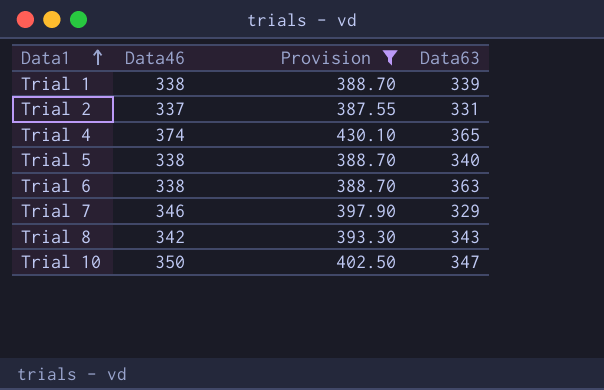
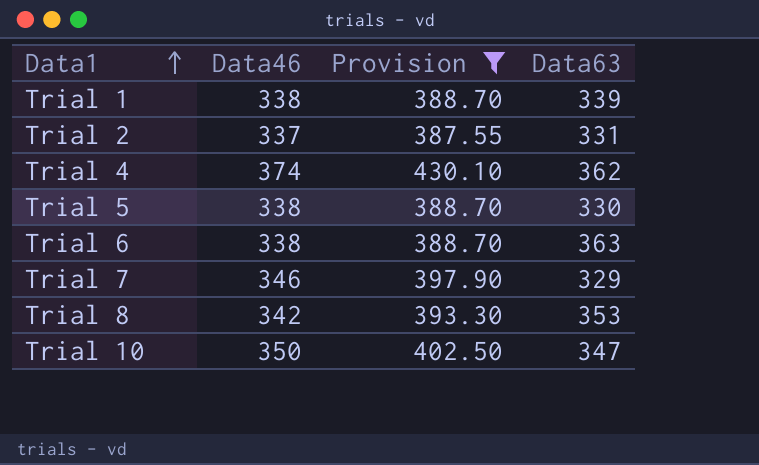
Trial 4 | Data63: 365 -> 362
Trial 5 | Data63: 340 -> 330
Trial 8 | Data63: 343 -> 353

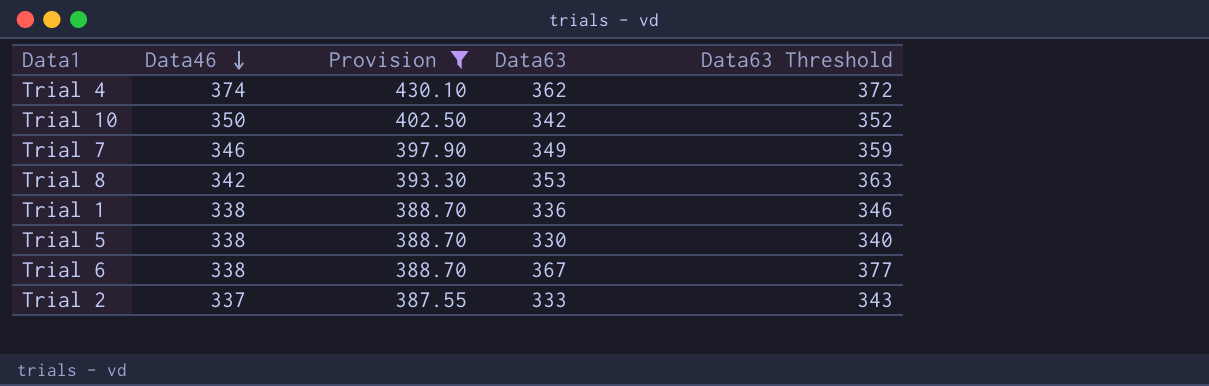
row order: Data1 ascending -> Data46 descending
column Data63 Threshold | formula: none -> [Data63] + 10
Trial 10 | Data63: 347 -> 342
Trial 7 | Data63: 329 -> 349
Trial 1 | Data63: 339 -> 336
Trial 6 | Data63: 363 -> 367
Trial 2 | Data63: 331 -> 333

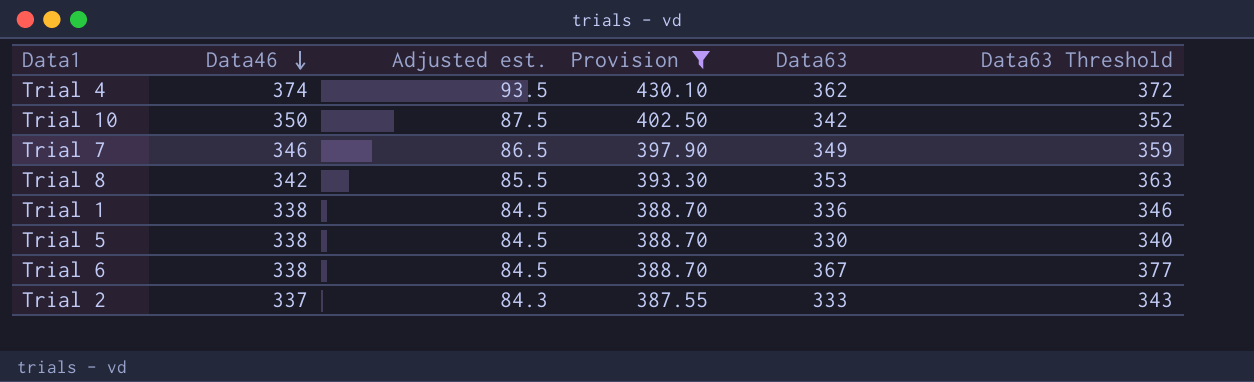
column Adjusted est. | formula: none -> [Data46] * 0.25

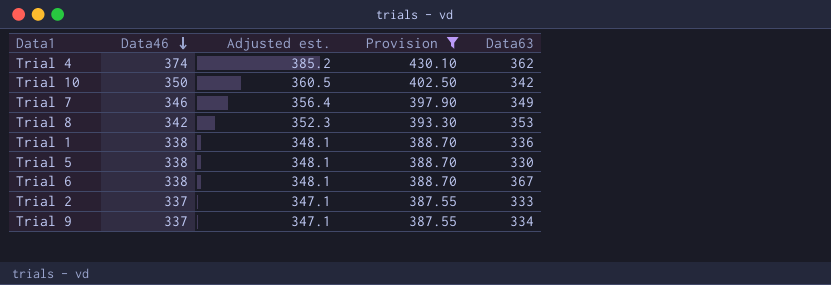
column Data63 Threshold | formula: [Data63] + 10 -> none
column Adjusted est. | formula: [Data46] * 0.25 -> [Data46] * 1.03
row Trial 9: none -> 337 | 347.1 | 387.55 | 334

